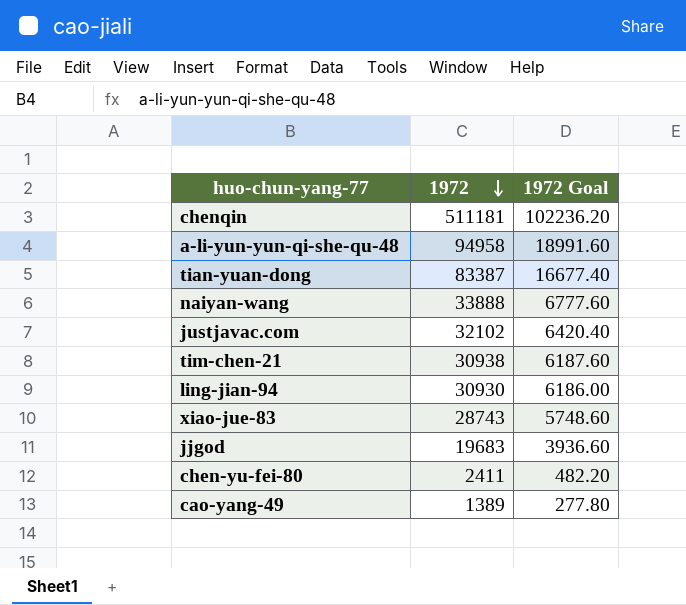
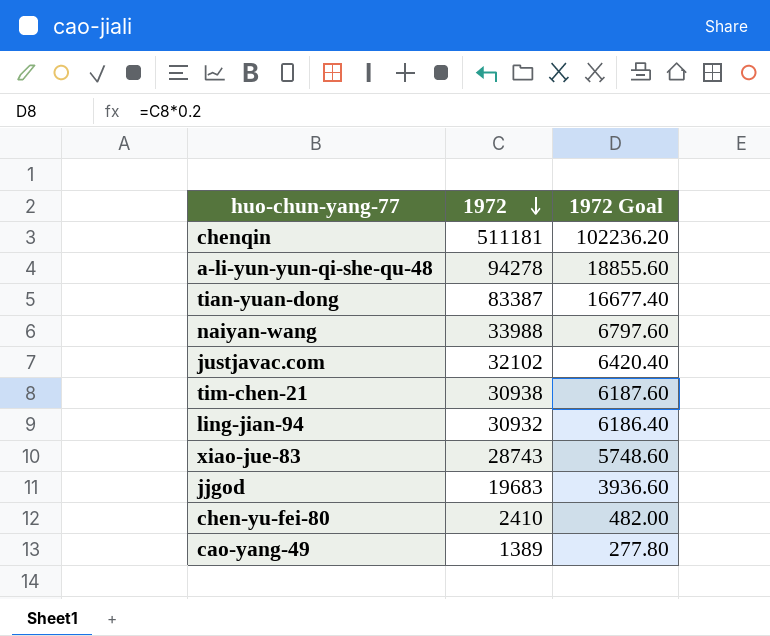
a-li-yun-yun-qi-she-qu-48 | 1972: 94958 -> 94278
a-li-yun-yun-qi-she-qu-48 | 1972 Goal: 18991.60 -> 18855.60
naiyan-wang | 1972: 33888 -> 33988
naiyan-wang | 1972 Goal: 6777.60 -> 6797.60
ling-jian-94 | 1972: 30930 -> 30932
ling-jian-94 | 1972 Goal: 6186.00 -> 6186.40
chen-yu-fei-80 | 1972: 2411 -> 2410
chen-yu-fei-80 | 1972 Goal: 482.20 -> 482.00

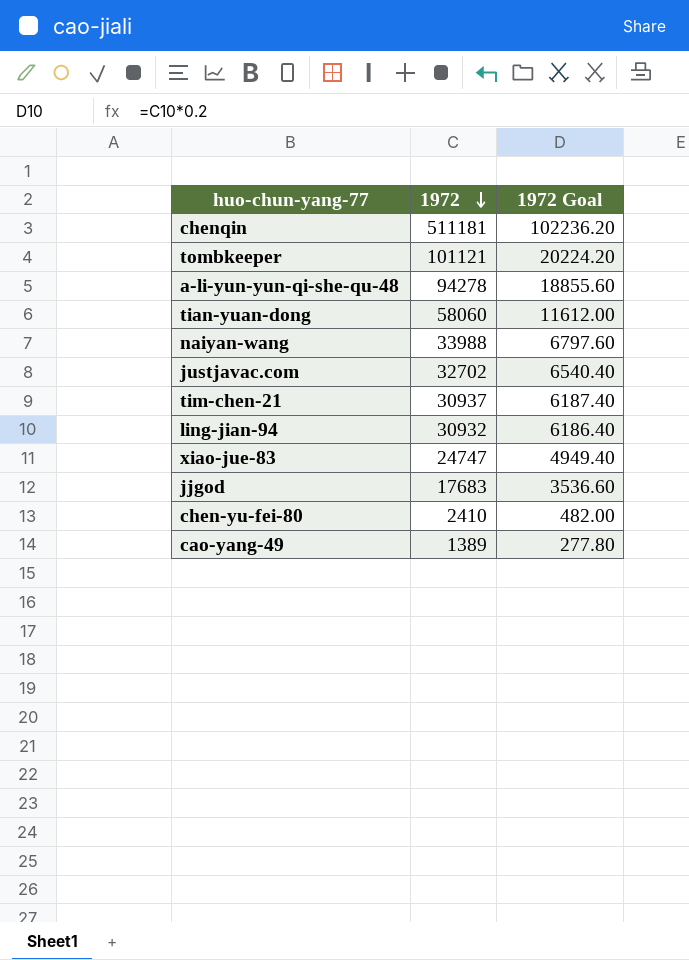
row tombkeeper: none -> 101121 | 20224.20
tian-yuan-dong | 1972: 83387 -> 58060
tian-yuan-dong | 1972 Goal: 16677.40 -> 11612.00
justjavac.com | 1972: 32102 -> 32702
justjavac.com | 1972 Goal: 6420.40 -> 6540.40
tim-chen-21 | 1972: 30938 -> 30937
tim-chen-21 | 1972 Goal: 6187.60 -> 6187.40
xiao-jue-83 | 1972: 28743 -> 24747
xiao-jue-83 | 1972 Goal: 5748.60 -> 4949.40
jjgod | 1972: 19683 -> 17683
jjgod | 1972 Goal: 3936.60 -> 3536.60

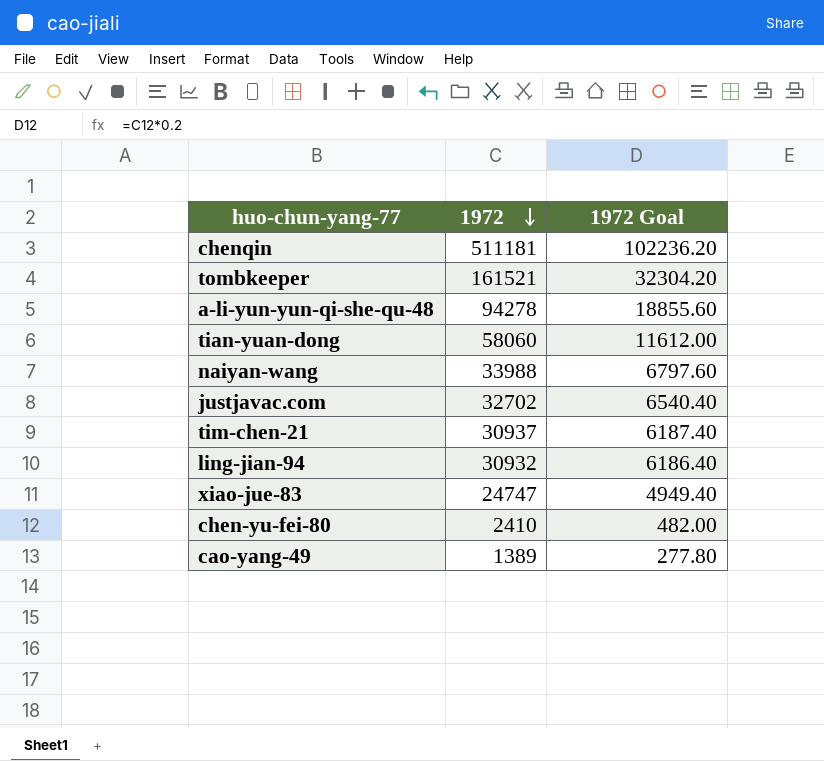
row jjgod: 17683 | 3536.60 -> none
tombkeeper | 1972: 101121 -> 161521
tombkeeper | 1972 Goal: 20224.20 -> 32304.20

